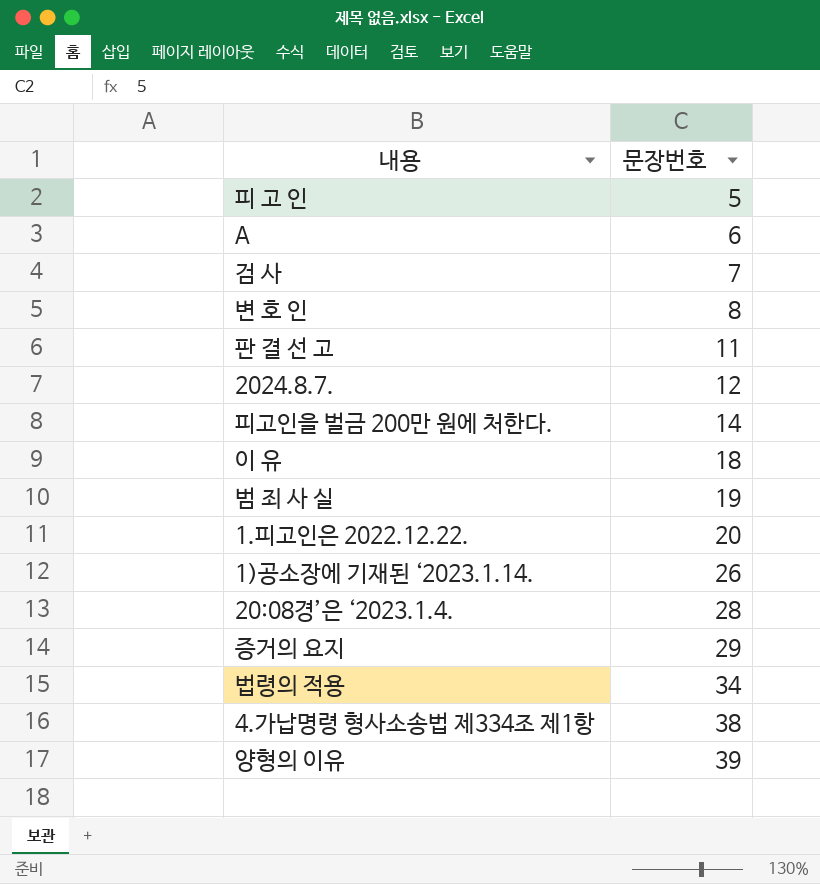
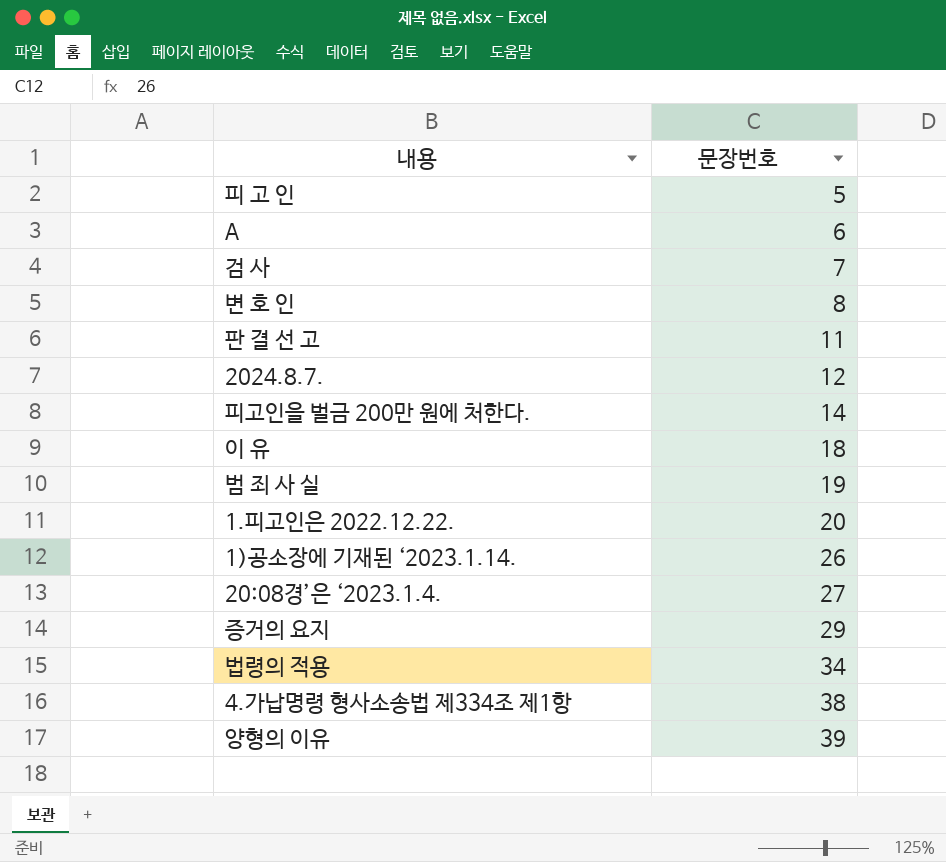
20:08경’은 ‘2023.1.4. | 문장번호: 28 -> 27

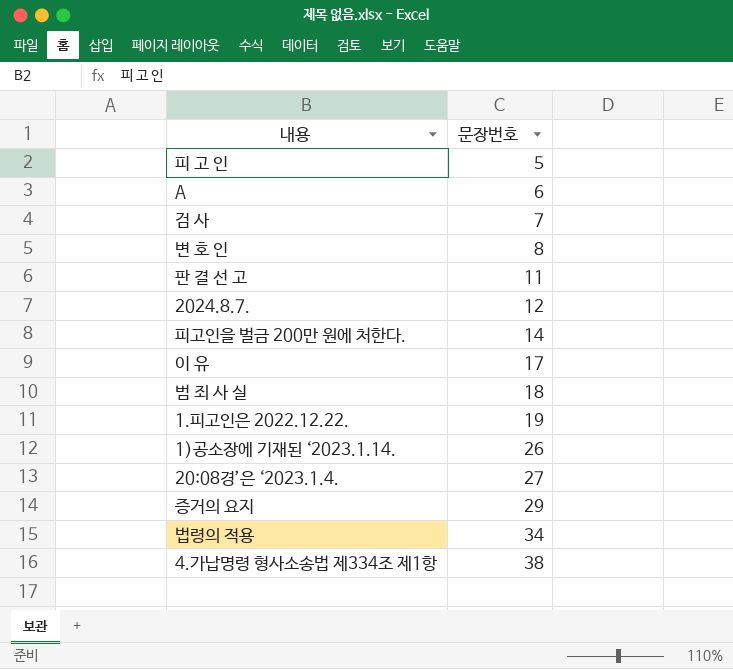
row 양형의 이유: 39 -> none
이 유 | 문장번호: 18 -> 17
범 죄 사 실 | 문장번호: 19 -> 18
1.피고인은 2022.12.22. | 문장번호: 20 -> 19

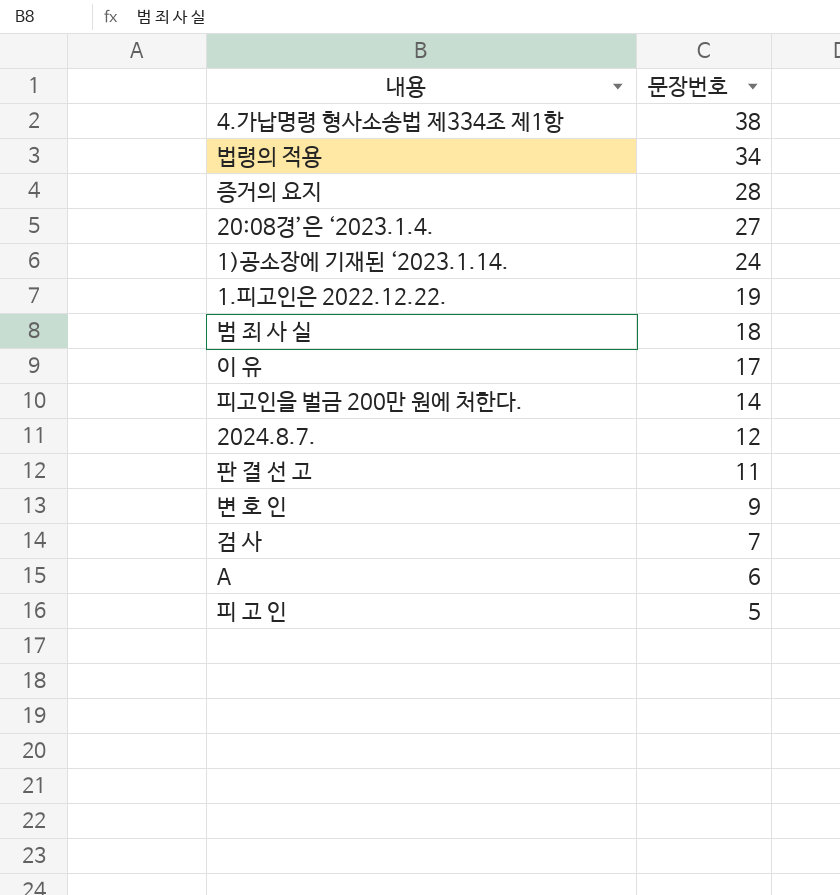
row order: 문장번호 ascending -> 문장번호 descending
증거의 요지 | 문장번호: 29 -> 28
1)공소장에 기재된 ‘2023.1.14. | 문장번호: 26 -> 24
변 호 인 | 문장번호: 8 -> 9

